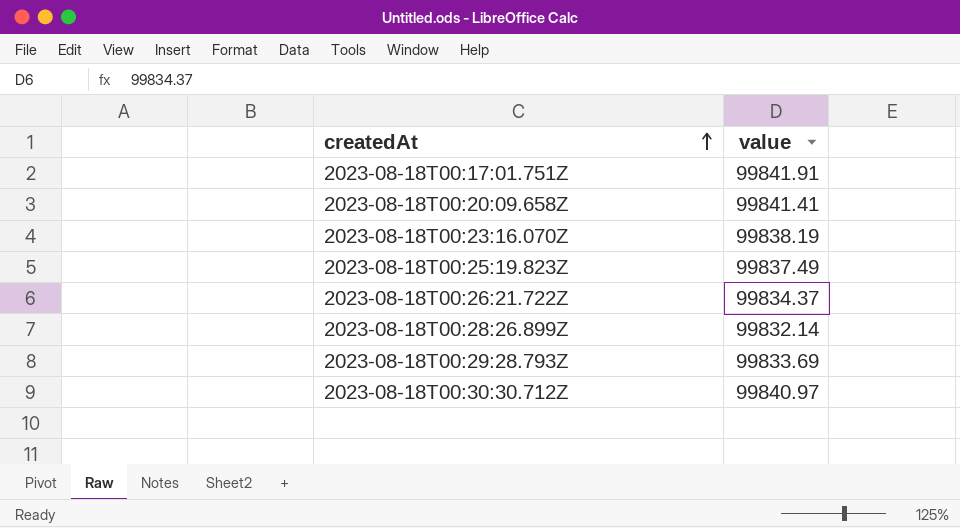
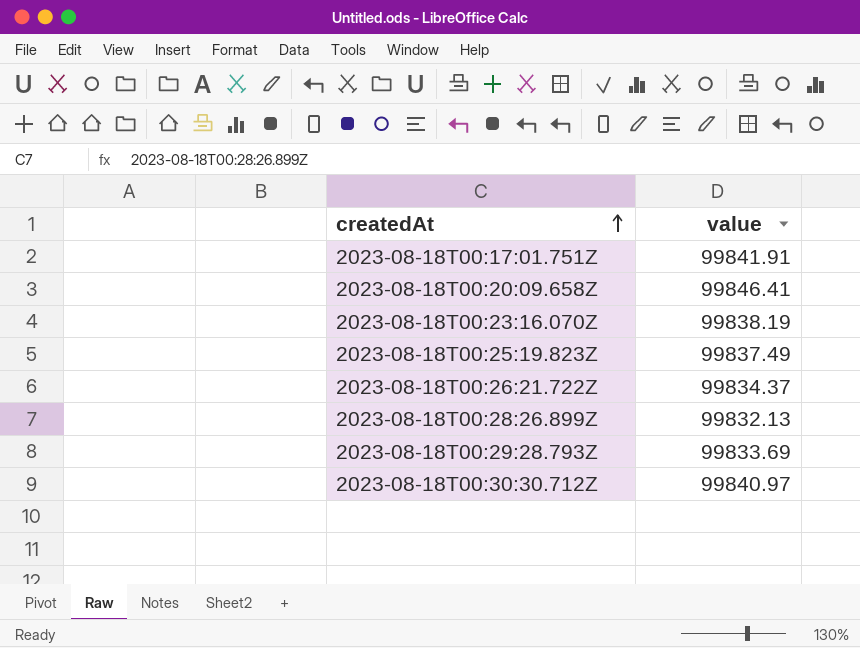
2023-08-18T00:20:09.658Z | value: 99841.41 -> 99846.41
2023-08-18T00:28:26.899Z | value: 99832.14 -> 99832.13

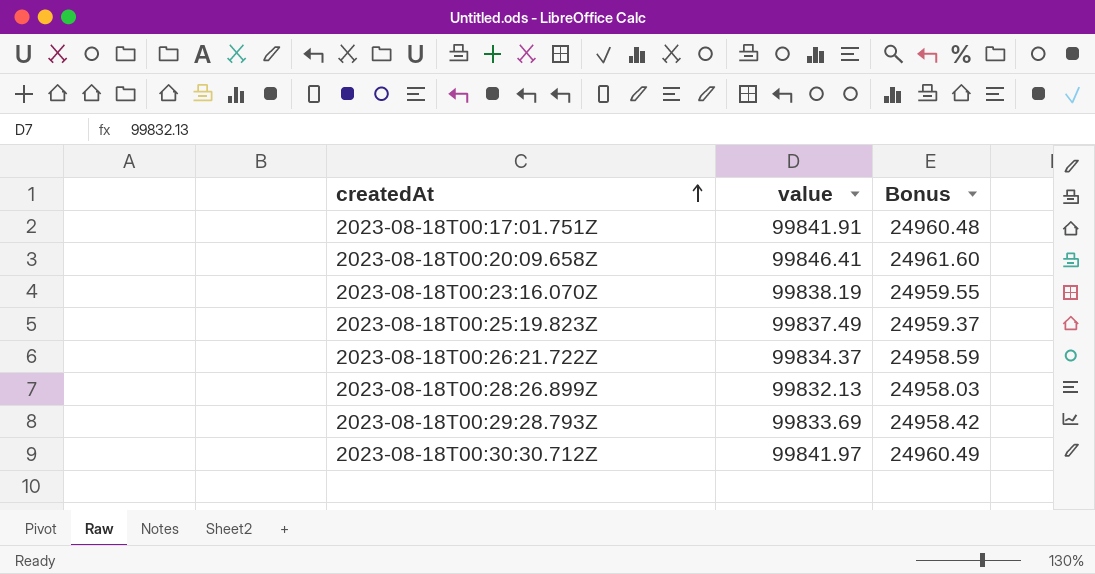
column Bonus | formula: none -> [value] * 0.25
2023-08-18T00:30:30.712Z | value: 99840.97 -> 99841.97

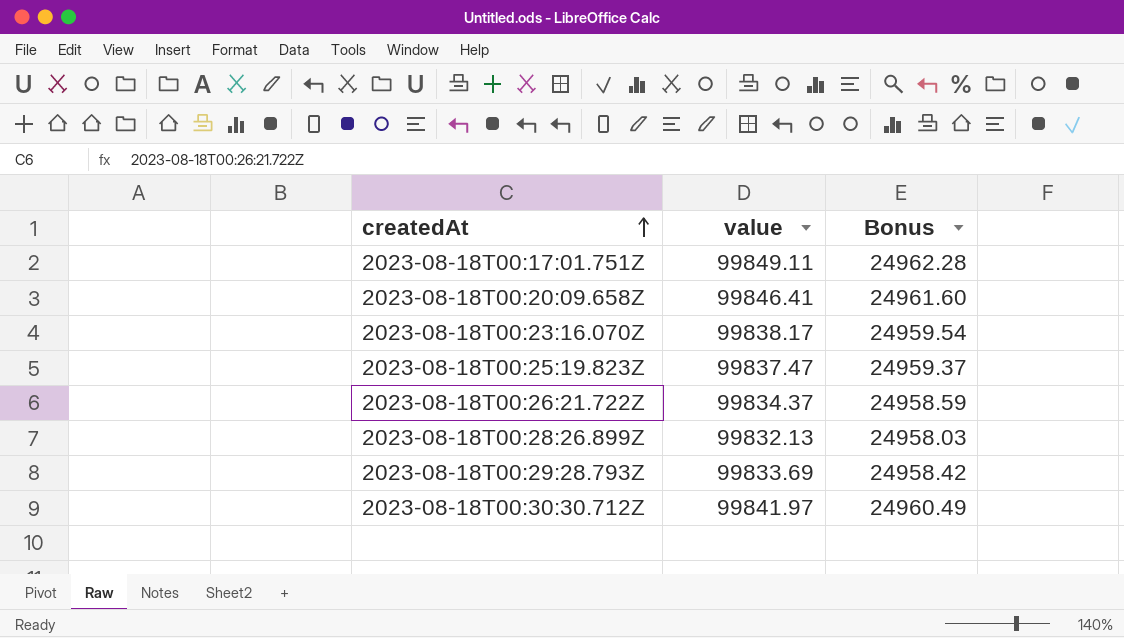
2023-08-18T00:17:01.751Z | value: 99841.91 -> 99849.11
2023-08-18T00:17:01.751Z | Bonus: 24960.48 -> 24962.28
2023-08-18T00:23:16.070Z | value: 99838.19 -> 99838.17
2023-08-18T00:23:16.070Z | Bonus: 24959.55 -> 24959.54
2023-08-18T00:25:19.823Z | value: 99837.49 -> 99837.47

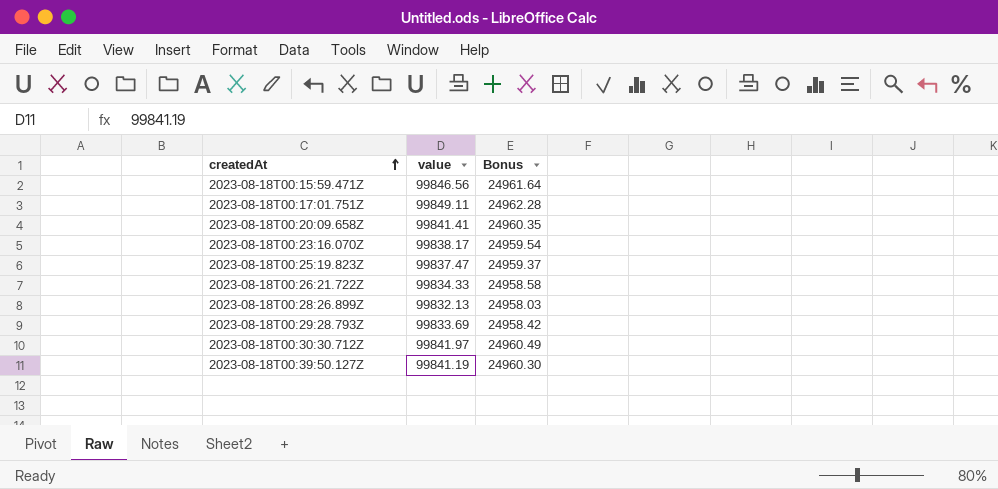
row 2023-08-18T00:15:59.471Z: none -> 99846.56 | 24961.64
2023-08-18T00:20:09.658Z | value: 99846.41 -> 99841.41
2023-08-18T00:20:09.658Z | Bonus: 24961.60 -> 24960.35
2023-08-18T00:26:21.722Z | value: 99834.37 -> 99834.33
2023-08-18T00:26:21.722Z | Bonus: 24958.59 -> 24958.58
row 2023-08-18T00:39:50.127Z: none -> 99841.19 | 24960.30

